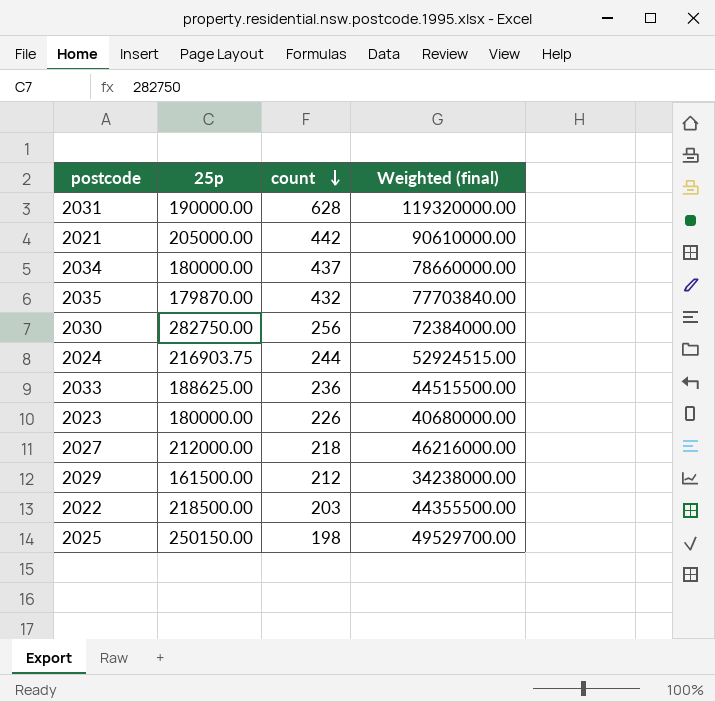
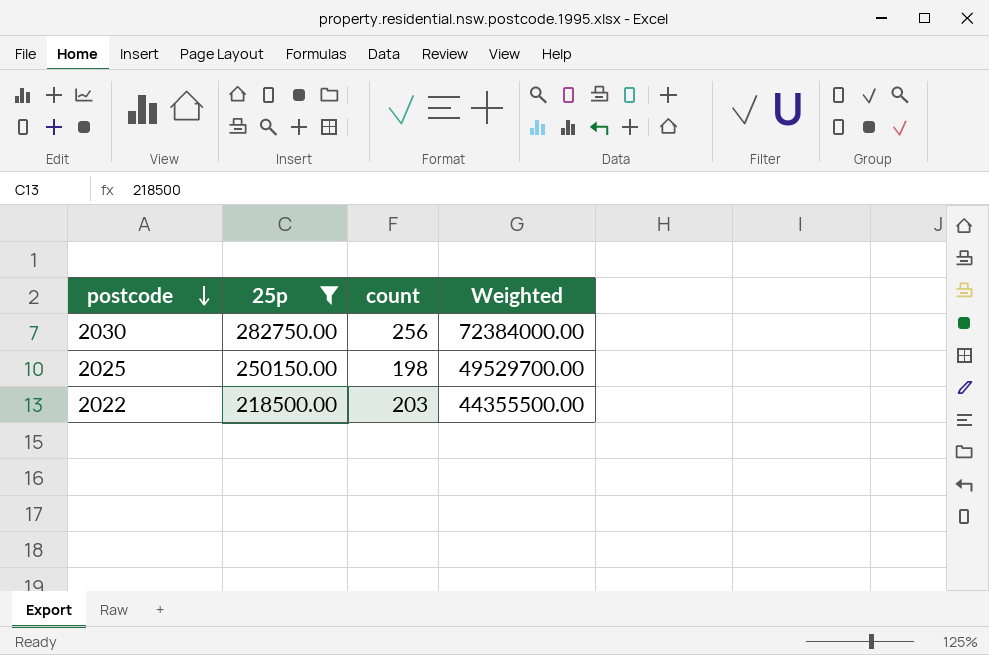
filter: none -> 25p >= 218500.00
row order: count descending -> postcode descending
column name: Weighted (final) -> Weighted

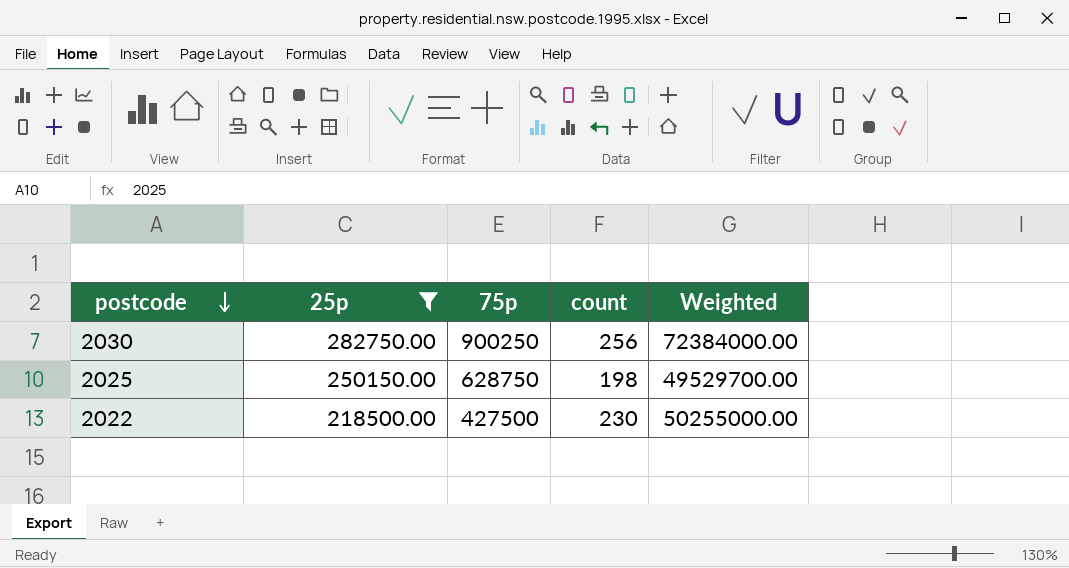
column 75p | position: none -> 3
2022 | count: 203 -> 230
2022 | Weighted: 44355500.00 -> 50255000.00

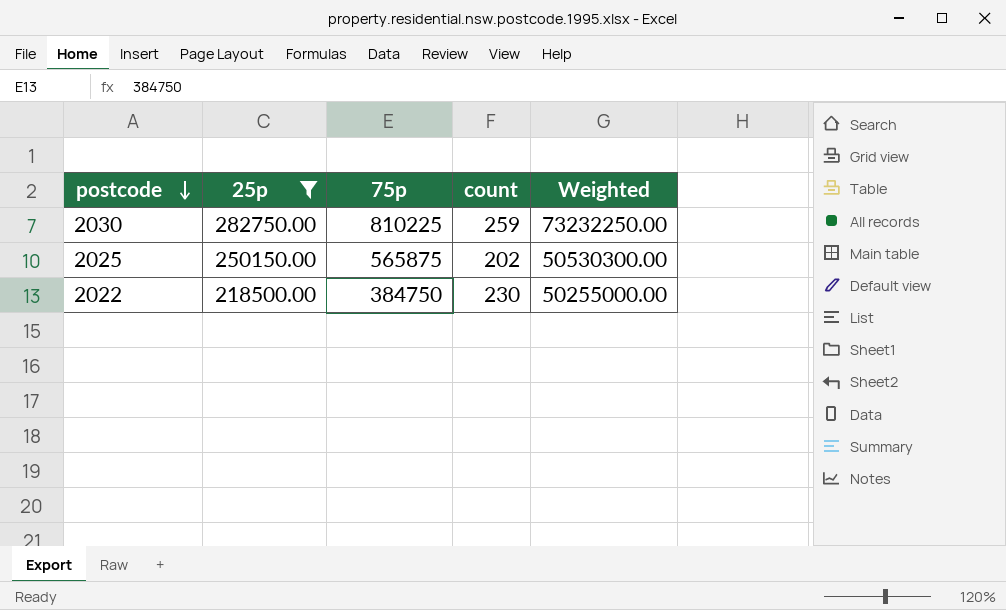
2030 | 75p: 900250 -> 810225
2030 | count: 256 -> 259
2030 | Weighted: 72384000.00 -> 73232250.00
2025 | 75p: 628750 -> 565875
2025 | count: 198 -> 202
2025 | Weighted: 49529700.00 -> 50530300.00
2022 | 75p: 427500 -> 384750

